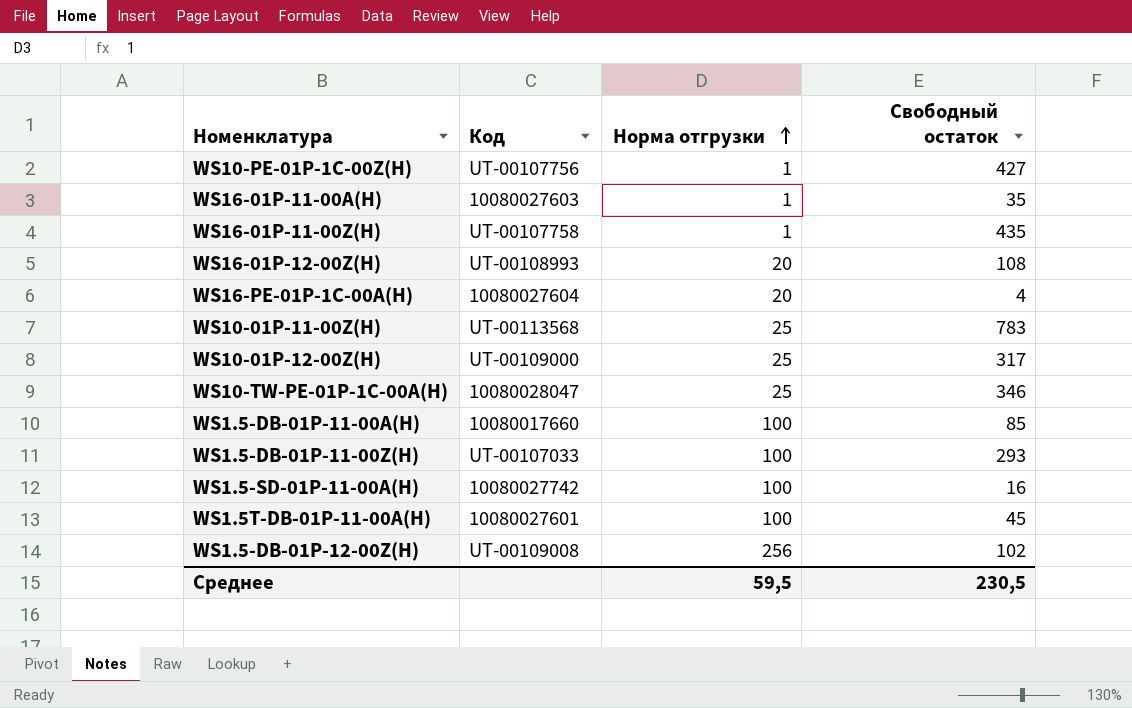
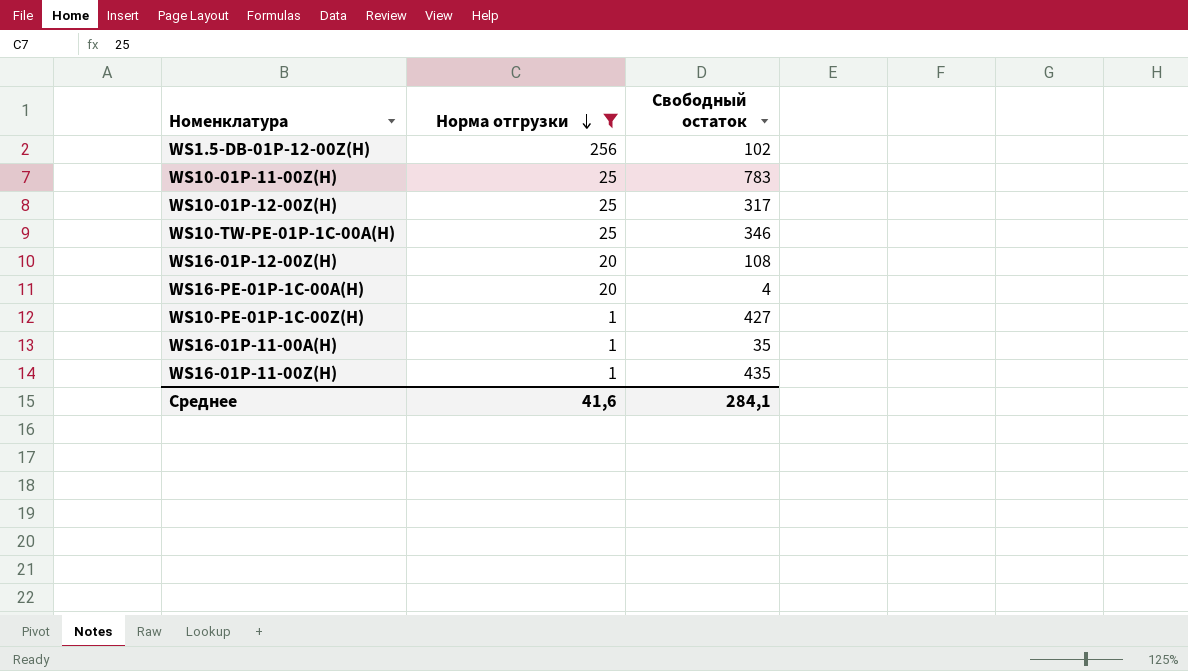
filter: none -> Норма отгрузки != 100
row order: Норма отгрузки ascending -> Норма отгрузки descending
column Код | position: 2 -> none
Среднее | Норма отгрузки: 59,5 -> 41,6
Среднее | Свободный остаток: 230,5 -> 284,1

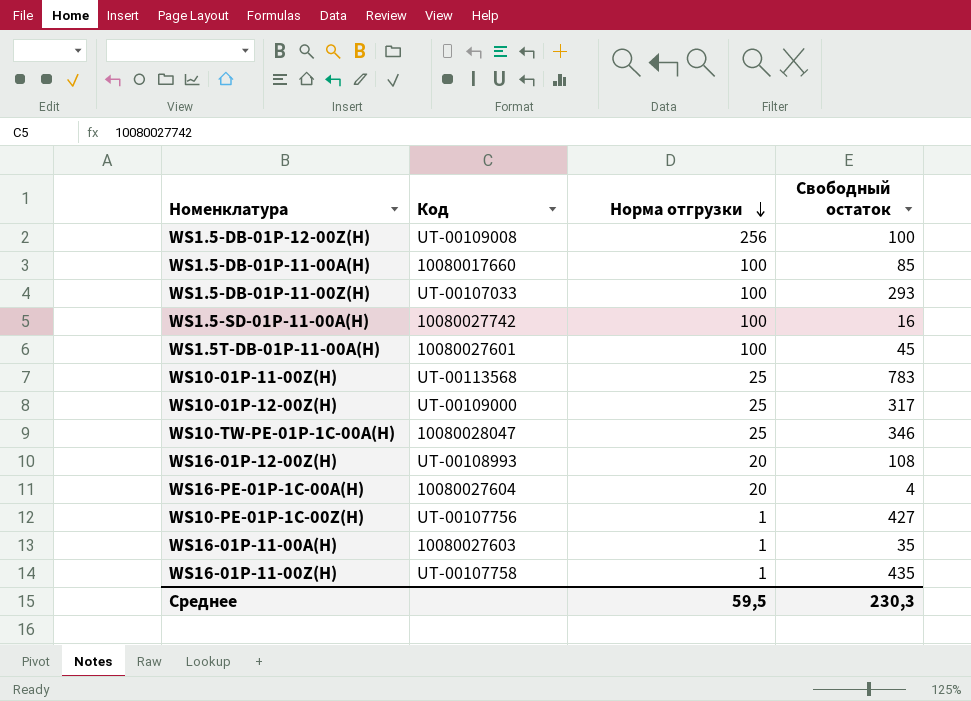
filter: Норма отгрузки != 100 -> none
column Код | position: none -> 2
WS1.5-DB-01P-12-00Z(H) | Свободный остаток: 102 -> 100
Среднее | Норма отгрузки: 41,6 -> 59,5
Среднее | Свободный остаток: 284,1 -> 230,3

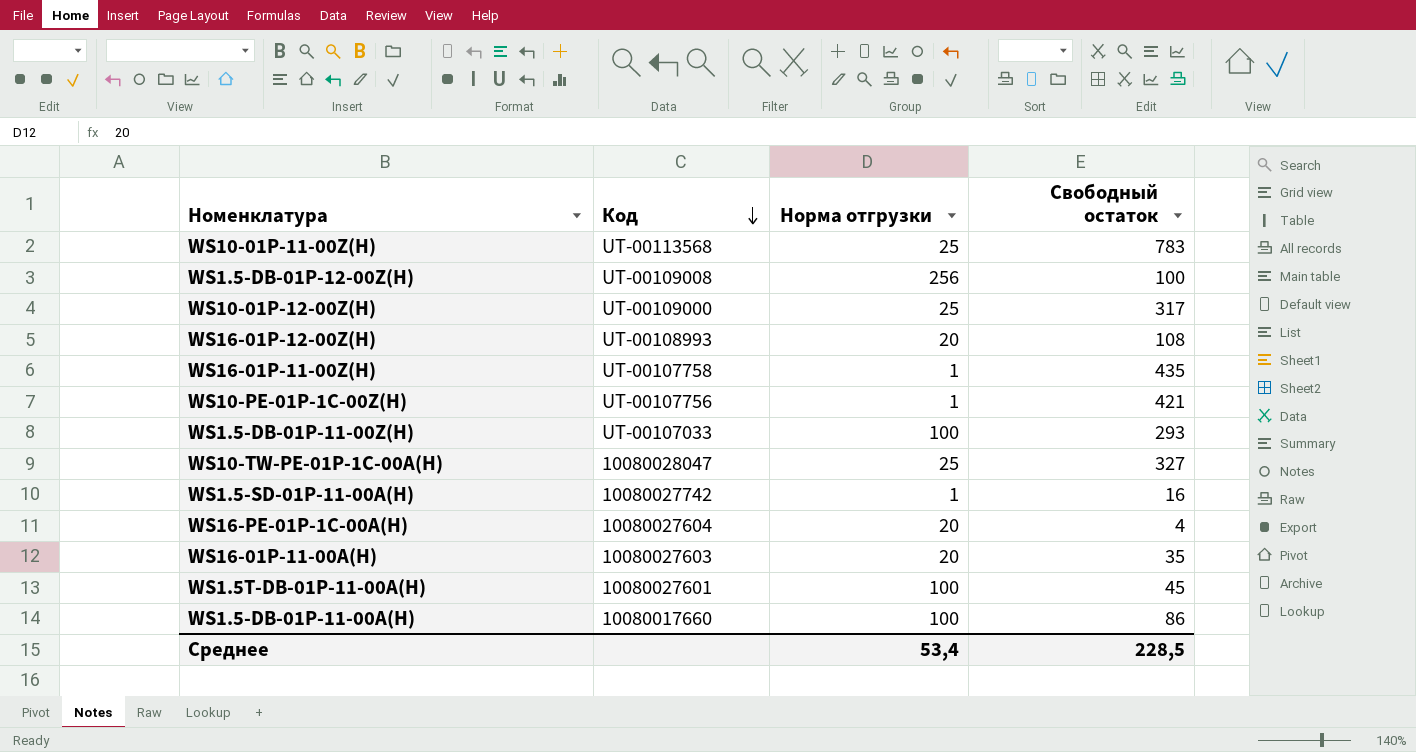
row order: Норма отгрузки descending -> Код descending
WS10-PE-01P-1C-00Z(H) | Свободный остаток: 427 -> 421
WS10-TW-PE-01P-1C-00A(H) | Свободный остаток: 346 -> 327
WS1.5-SD-01P-11-00A(H) | Норма отгрузки: 100 -> 1
WS16-01P-11-00A(H) | Норма отгрузки: 1 -> 20
WS1.5-DB-01P-11-00A(H) | Свободный остаток: 85 -> 86
Среднее | Норма отгрузки: 59,5 -> 53,4
Среднее | Свободный остаток: 230,3 -> 228,5

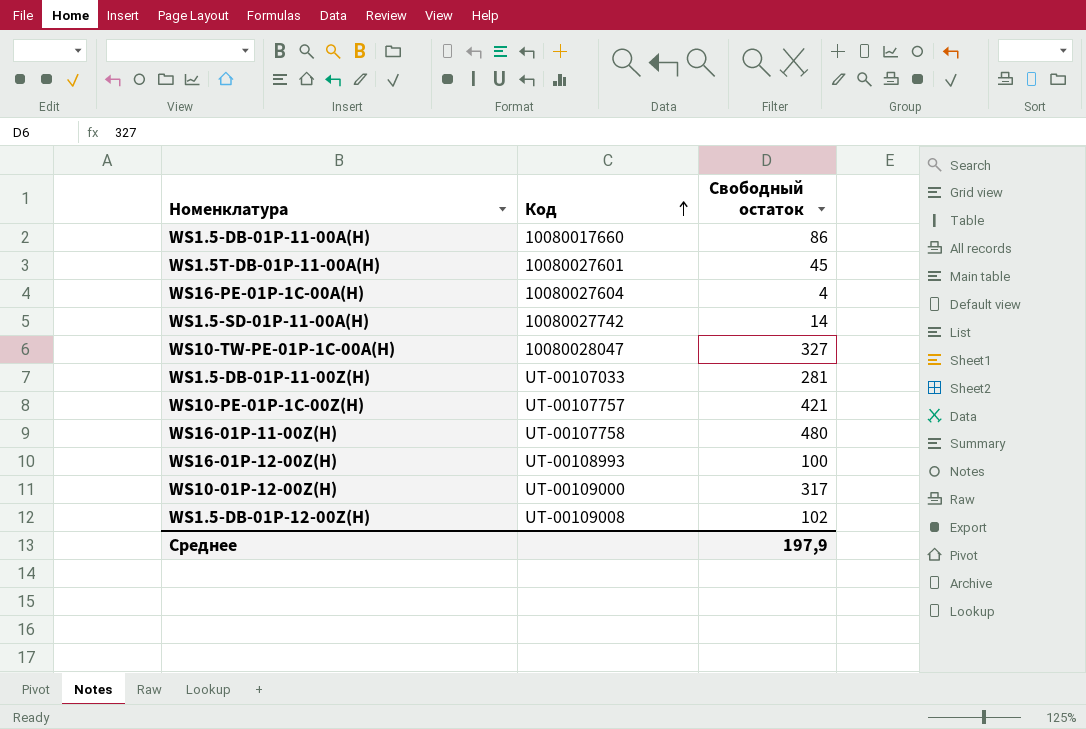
row order: Код descending -> Код ascending
column Норма отгрузки | position: 3 -> none
row WS10-01P-11-00Z(H): UT-00113568 | 25 | 783 -> none
row WS16-01P-11-00A(H): 10080027603 | 20 | 35 -> none
WS1.5-SD-01P-11-00A(H) | Свободный остаток: 16 -> 14
WS1.5-DB-01P-11-00Z(H) | Свободный остаток: 293 -> 281
WS10-PE-01P-1C-00Z(H) | Код: UT-00107756 -> UT-00107757
WS16-01P-11-00Z(H) | Свободный остаток: 435 -> 480
WS16-01P-12-00Z(H) | Свободный остаток: 108 -> 100
WS1.5-DB-01P-12-00Z(H) | Свободный остаток: 100 -> 102
Среднее | Свободный остаток: 228,5 -> 197,9

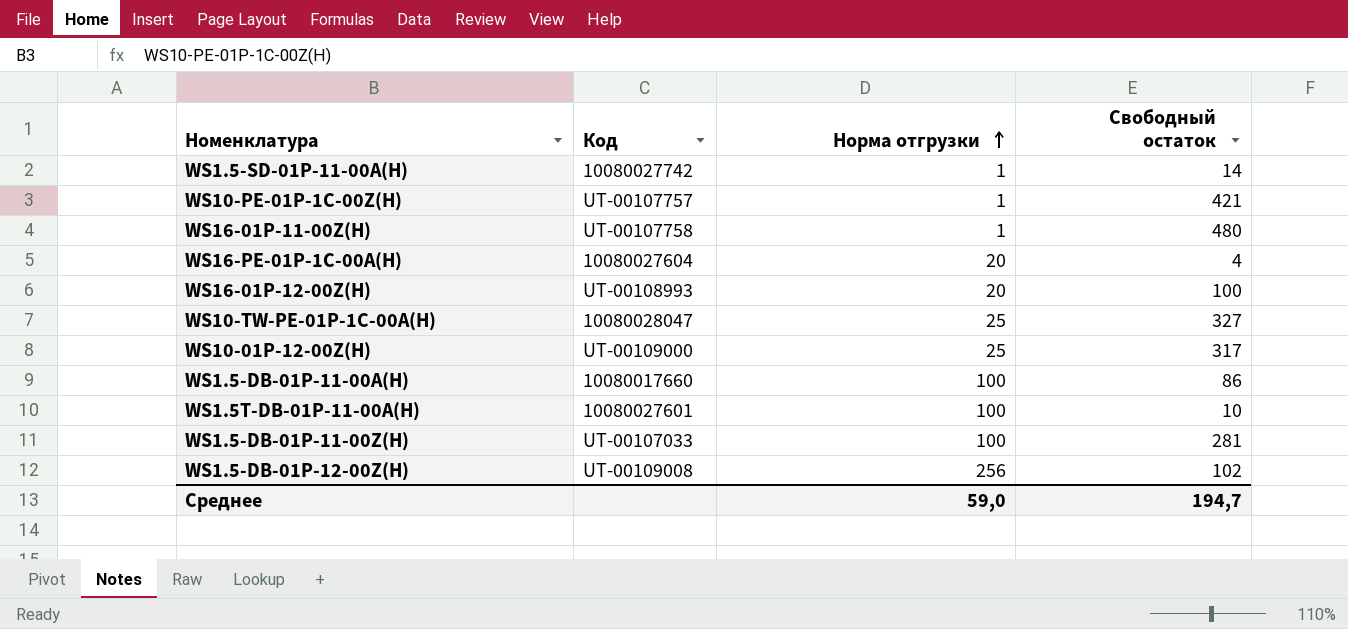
row order: Код ascending -> Норма отгрузки ascending
column Норма отгрузки | position: none -> 3
WS1.5T-DB-01P-11-00A(H) | Свободный остаток: 45 -> 10
Среднее | Свободный остаток: 197,9 -> 194,7

